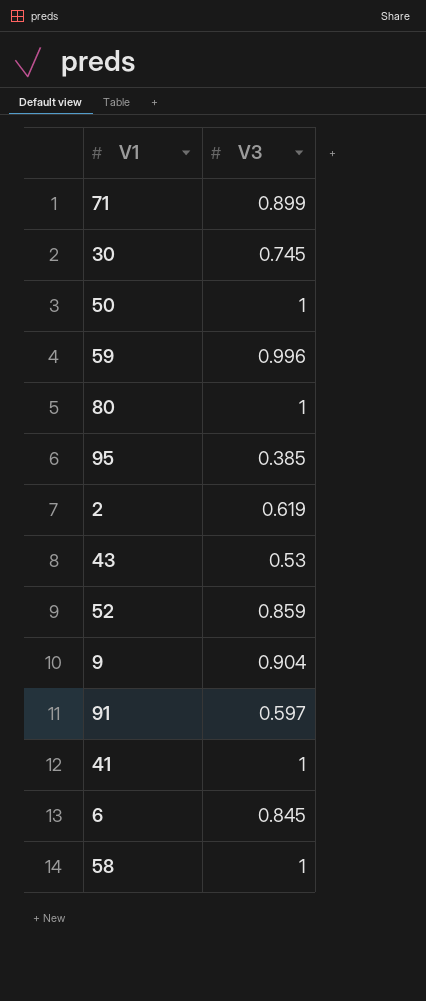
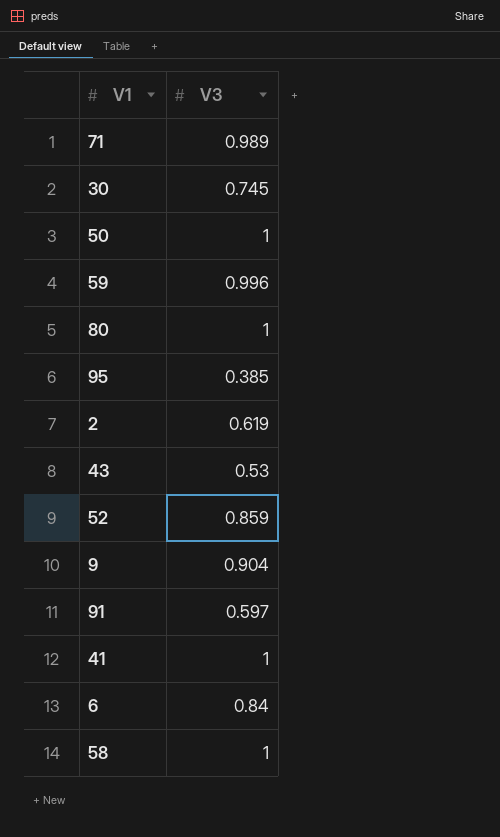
71 | V3: 0.899 -> 0.989
6 | V3: 0.845 -> 0.84

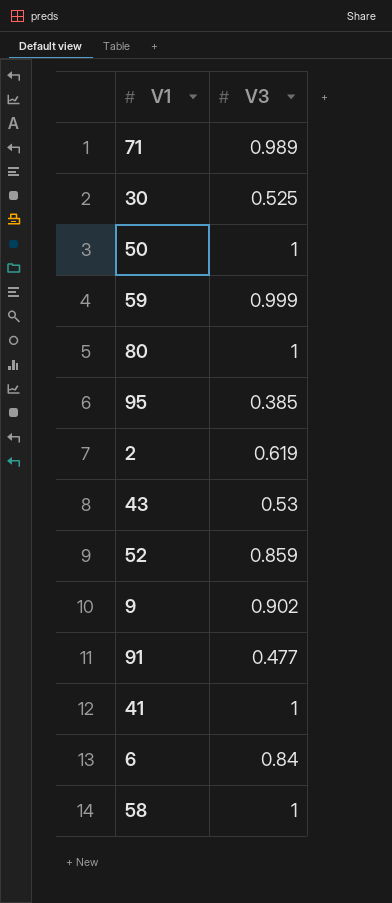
30 | V3: 0.745 -> 0.525
59 | V3: 0.996 -> 0.999
9 | V3: 0.904 -> 0.902
91 | V3: 0.597 -> 0.477

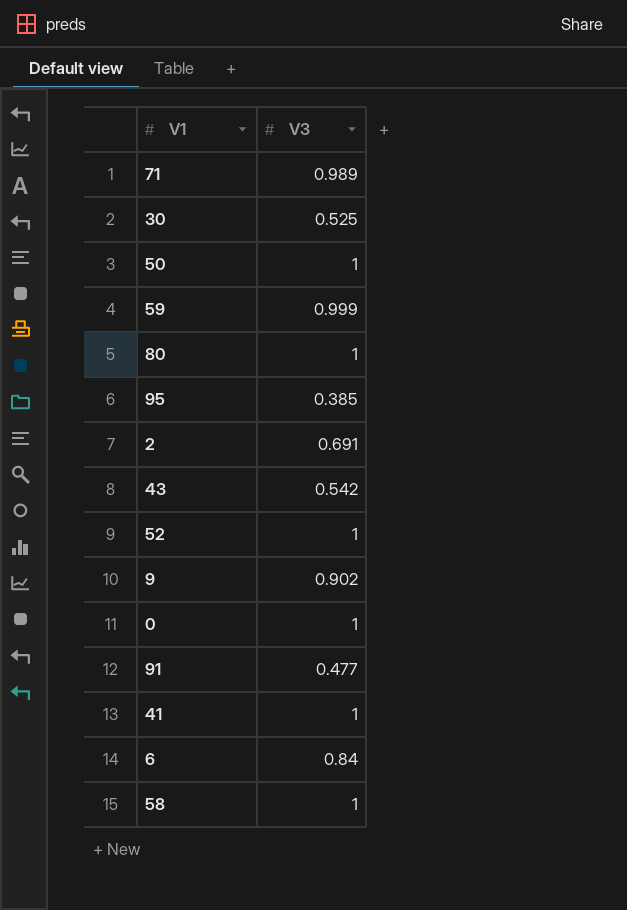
2 | V3: 0.619 -> 0.691
43 | V3: 0.53 -> 0.542
52 | V3: 0.859 -> 1
row 0: none -> 1

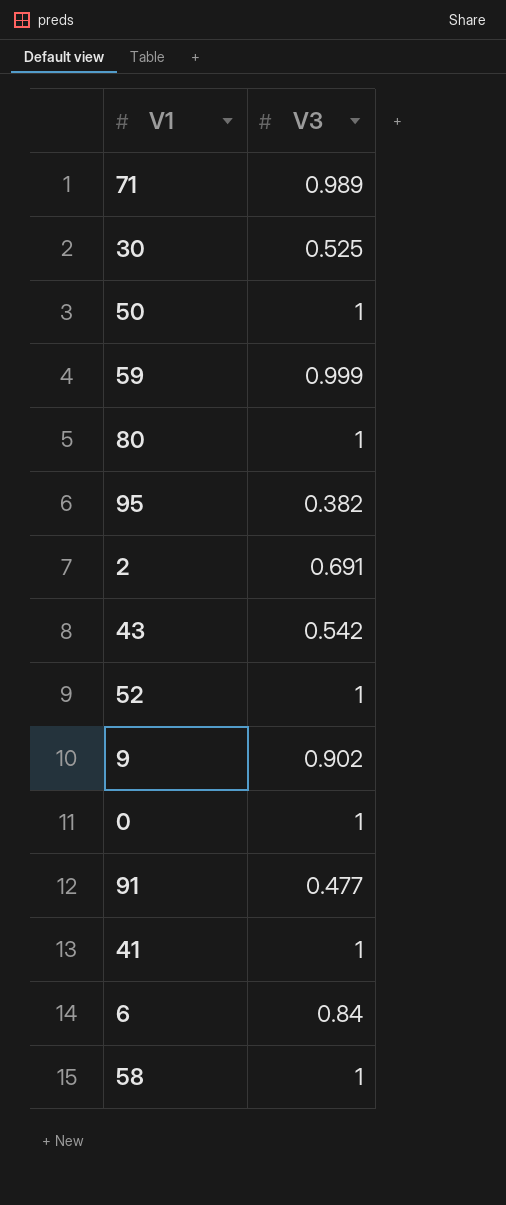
95 | V3: 0.385 -> 0.382

